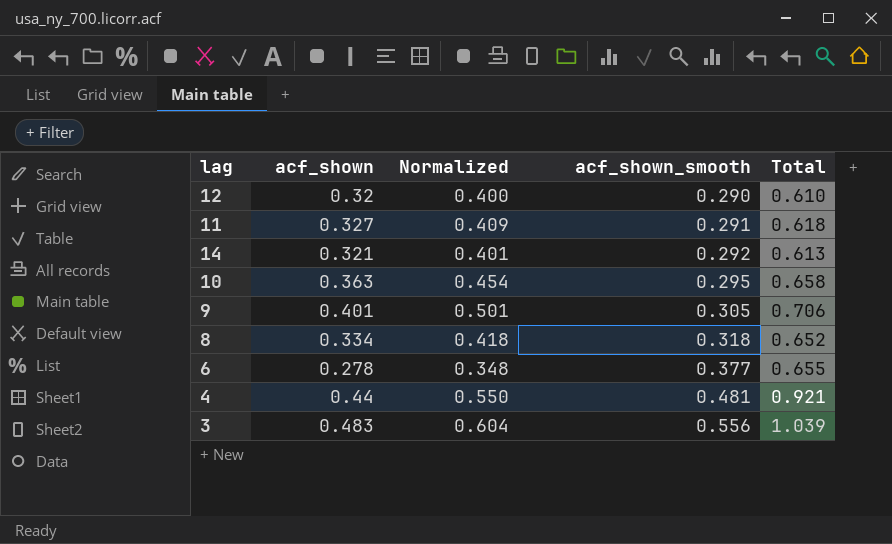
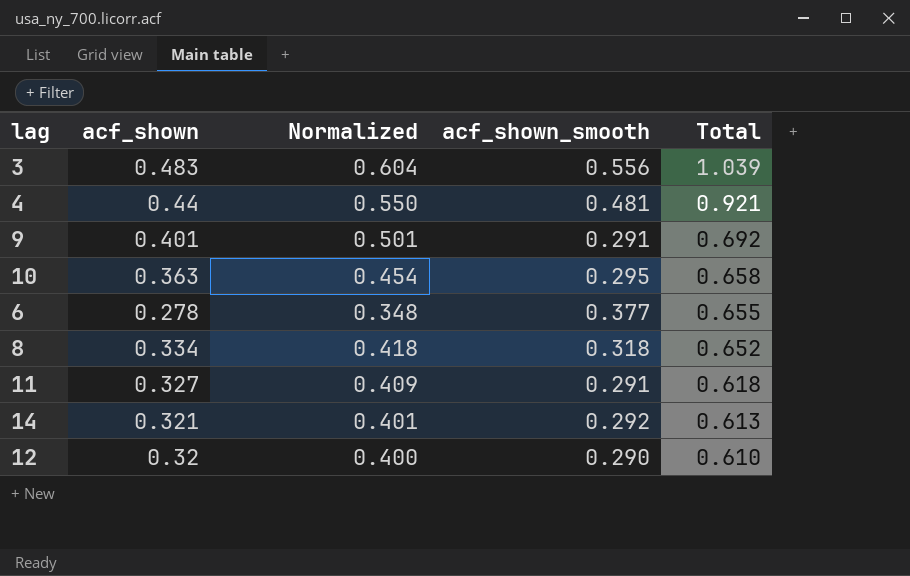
row order: acf_shown_smooth ascending -> Total descending
9 | acf_shown_smooth: 0.305 -> 0.291
9 | Total: 0.706 -> 0.692

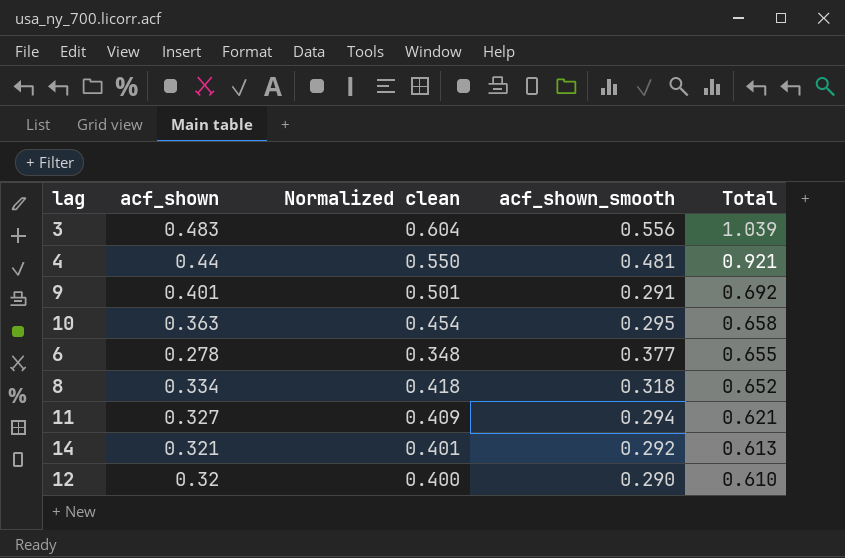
column name: Normalized -> Normalized clean
11 | acf_shown_smooth: 0.291 -> 0.294
11 | Total: 0.618 -> 0.621

